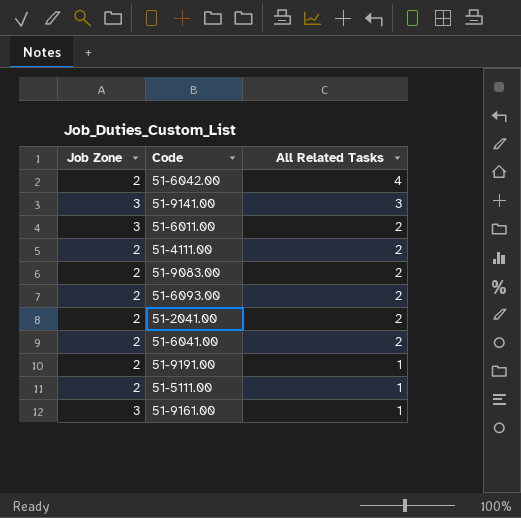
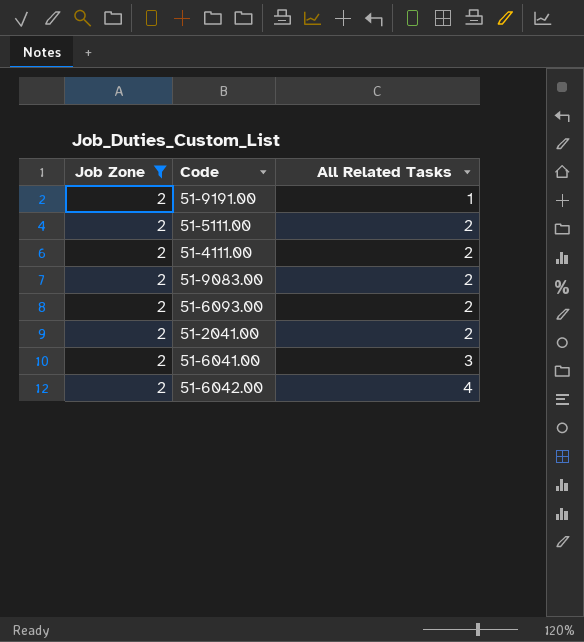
filter: none -> Job Zone = 2
row order: All Related Tasks descending -> All Related Tasks ascending
51-5111.00 | All Related Tasks: 1 -> 2
51-6041.00 | All Related Tasks: 2 -> 3

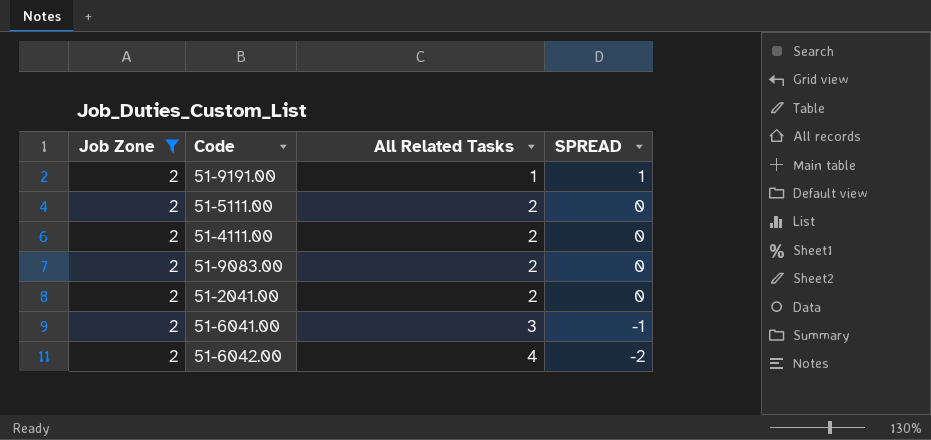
column SPREAD | formula: none -> [Job Zone] - [All Related Tasks]
row 51-6093.00: 2 | 2 -> none

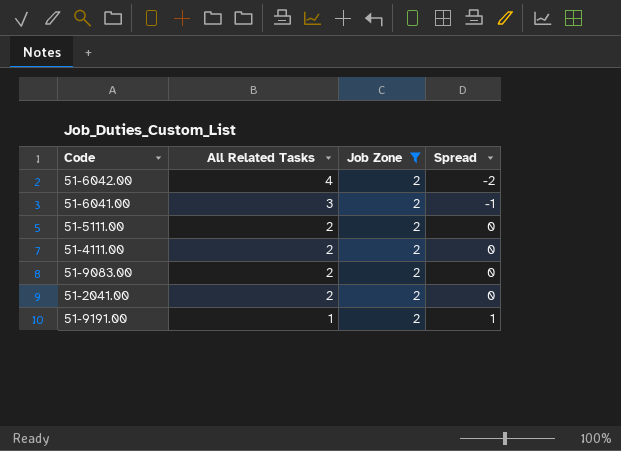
row order: All Related Tasks ascending -> All Related Tasks descending
column Job Zone | position: 1 -> 3
column name: SPREAD -> Spread

